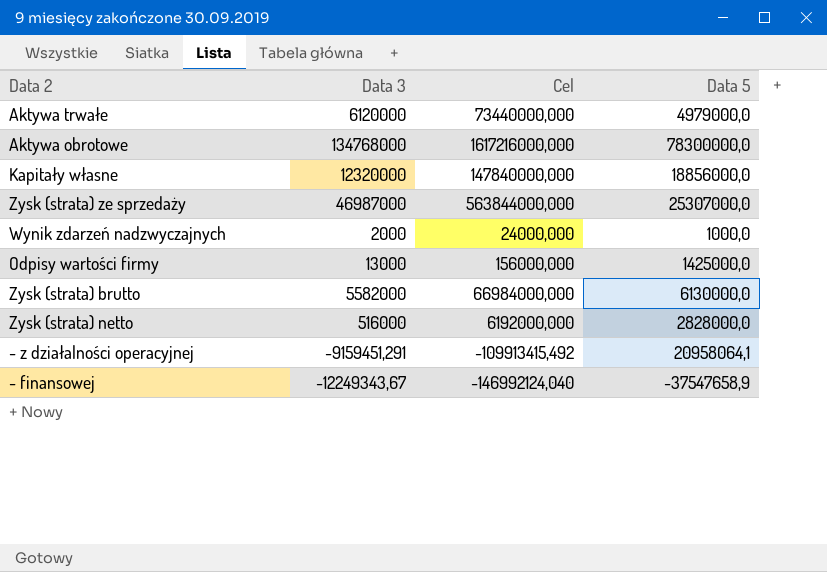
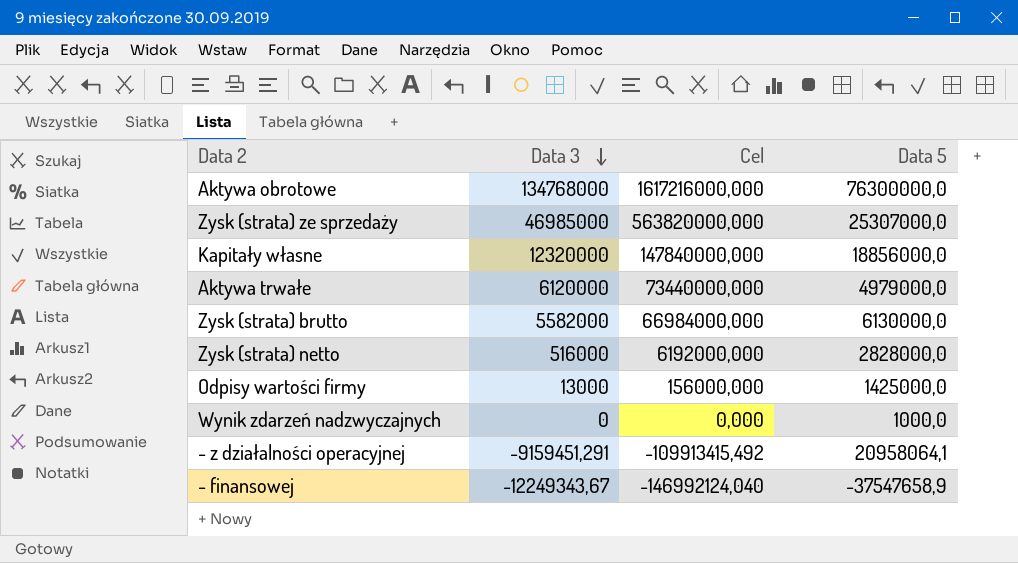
row order: none -> Data 3 descending
Aktywa obrotowe | Data 5: 78300000,0 -> 76300000,0
Zysk (strata) ze sprzedaży | Data 3: 46987000 -> 46985000
Zysk (strata) ze sprzedaży | Cel: 563844000,000 -> 563820000,000
Wynik zdarzeń nadzwyczajnych | Data 3: 2000 -> 0
Wynik zdarzeń nadzwyczajnych | Cel: 24000,000 -> 0,000

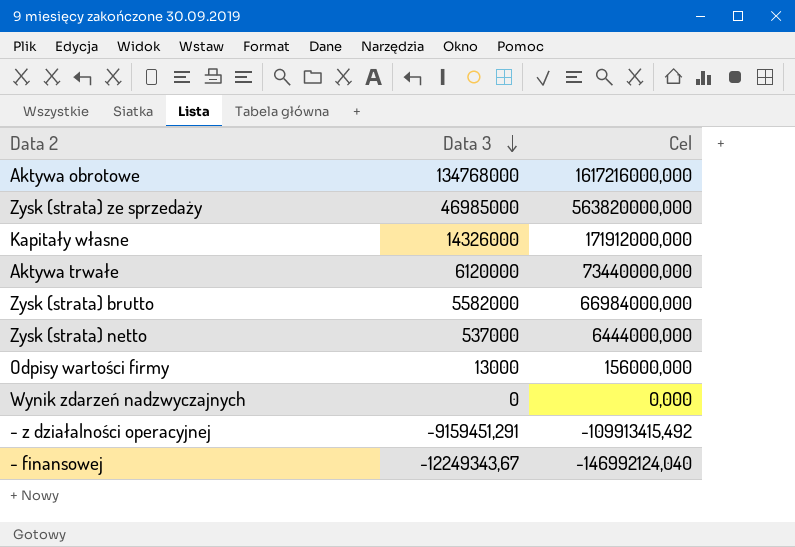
column Data 5 | position: 4 -> none
Kapitały własne | Data 3: 12320000 -> 14326000
Kapitały własne | Cel: 147840000,000 -> 171912000,000
Zysk (strata) netto | Data 3: 516000 -> 537000
Zysk (strata) netto | Cel: 6192000,000 -> 6444000,000

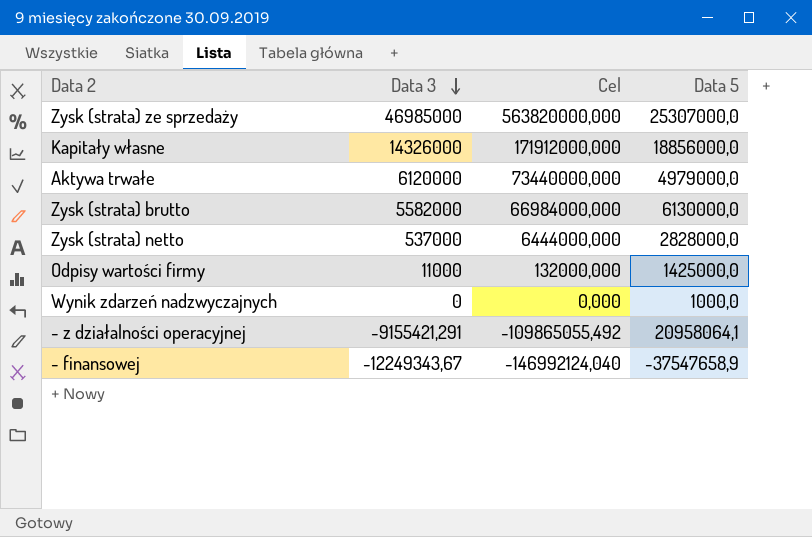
column Data 5 | position: none -> 4
row Aktywa obrotowe: 134768000 | 1617216000,000 -> none
Odpisy wartości firmy | Data 3: 13000 -> 11000
Odpisy wartości firmy | Cel: 156000,000 -> 132000,000
- z działalności operacyjnej | Data 3: -9159451,291 -> -9155421,291
- z działalności operacyjnej | Cel: -109913415,492 -> -109865055,492

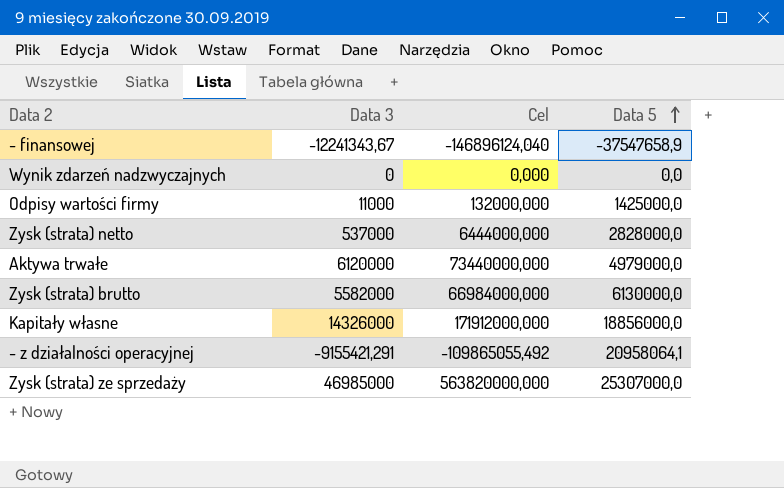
row order: Data 3 descending -> Data 5 ascending
- finansowej | Data 3: -12249343,67 -> -12241343,67
- finansowej | Cel: -146992124,040 -> -146896124,040
Wynik zdarzeń nadzwyczajnych | Data 5: 1000,0 -> 0,0

